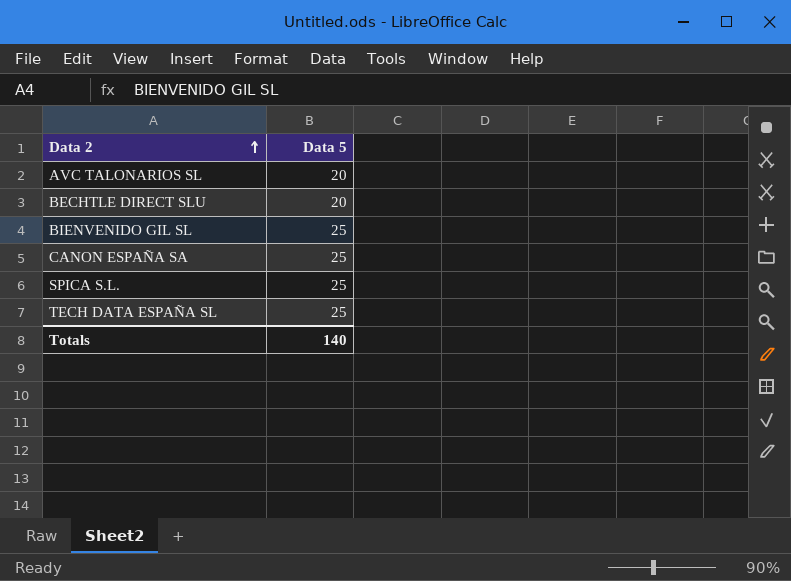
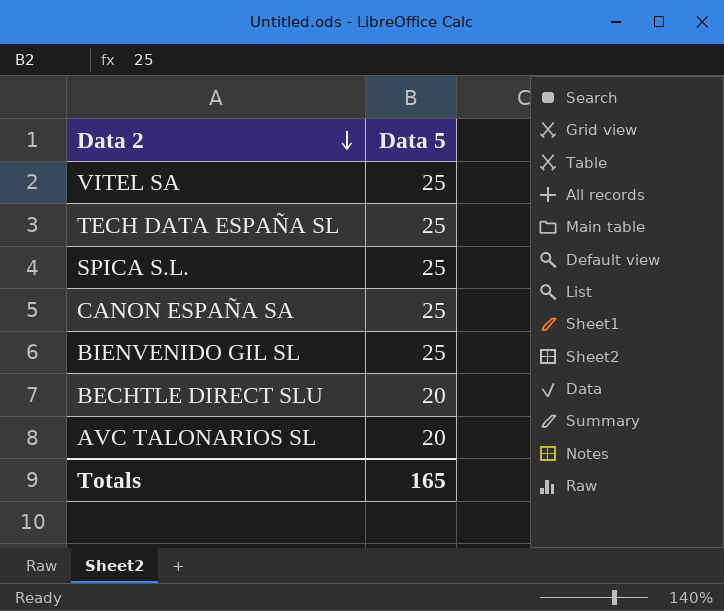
row order: Data 2 ascending -> Data 2 descending
row VITEL SA: none -> 25
Totals | Data 5: 140 -> 165

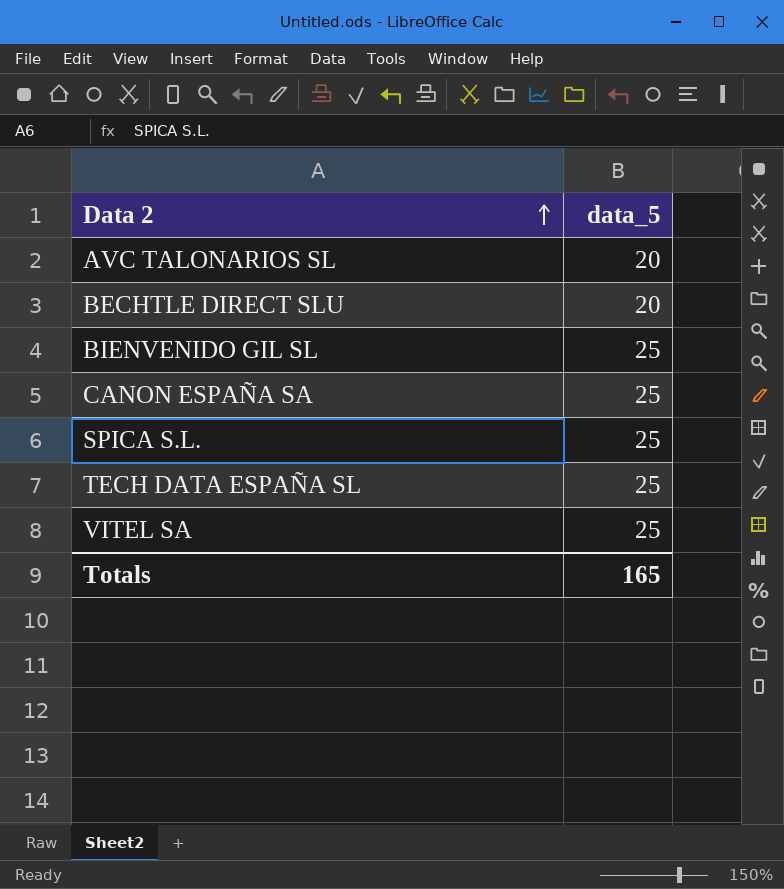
row order: Data 2 descending -> Data 2 ascending
column name: Data 5 -> data_5

